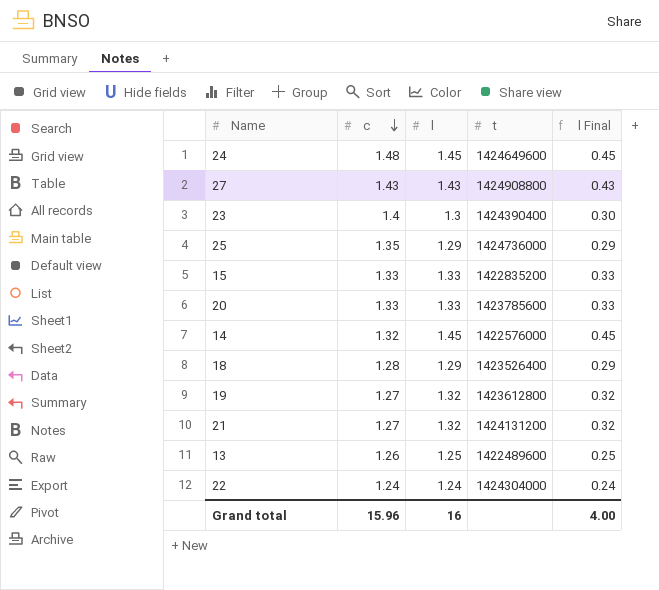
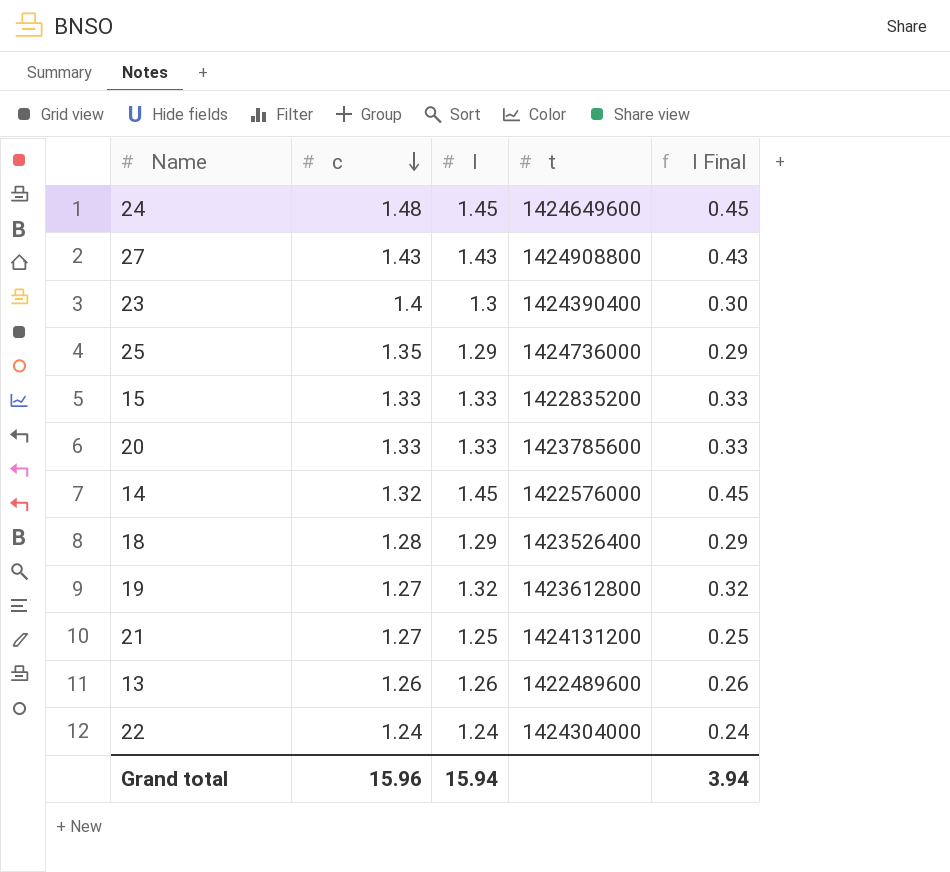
21 | l: 1.32 -> 1.25
21 | l Final: 0.32 -> 0.25
13 | l: 1.25 -> 1.26
13 | l Final: 0.25 -> 0.26
Grand total | l: 16 -> 15.94
Grand total | l Final: 4.00 -> 3.94

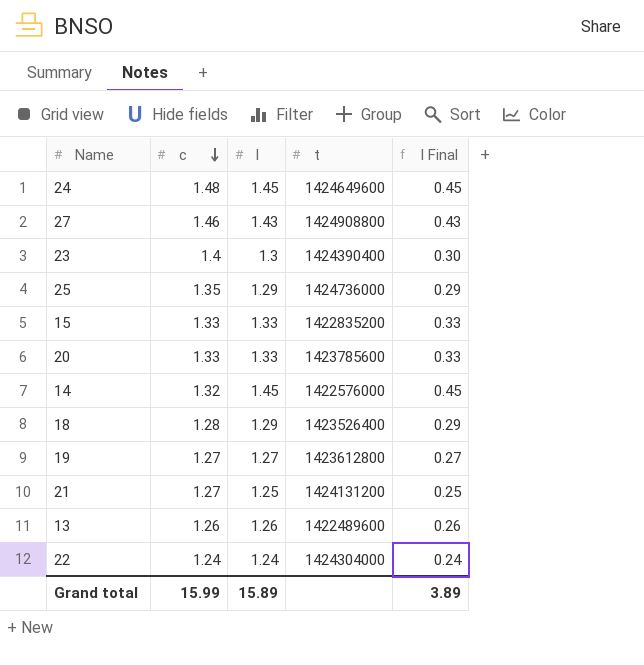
27 | c: 1.43 -> 1.46
19 | l: 1.32 -> 1.27
19 | l Final: 0.32 -> 0.27
Grand total | c: 15.96 -> 15.99
Grand total | l: 15.94 -> 15.89
Grand total | l Final: 3.94 -> 3.89

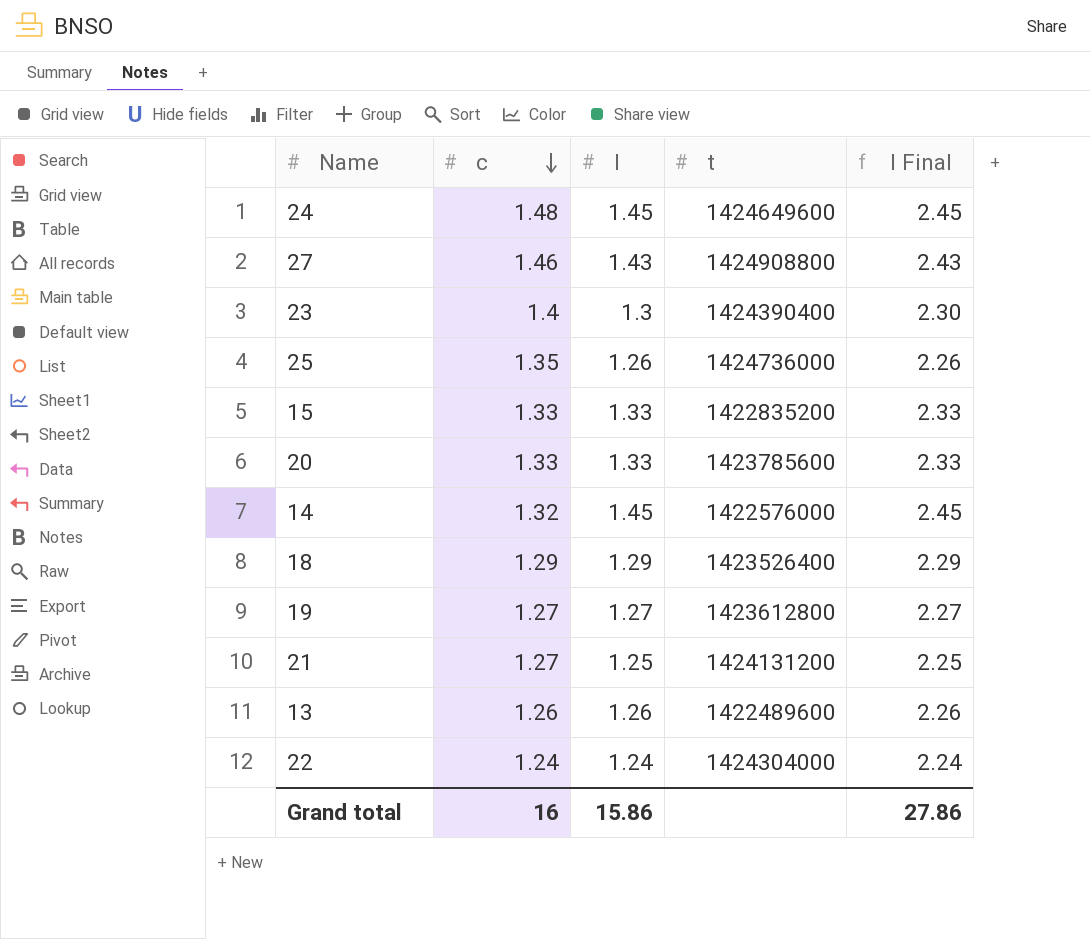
column l Final | formula: [l] - 1 -> [l] + 1
25 | l: 1.29 -> 1.26
18 | c: 1.28 -> 1.29
Grand total | c: 15.99 -> 16
Grand total | l: 15.89 -> 15.86
Grand total | l Final: 3.89 -> 27.86

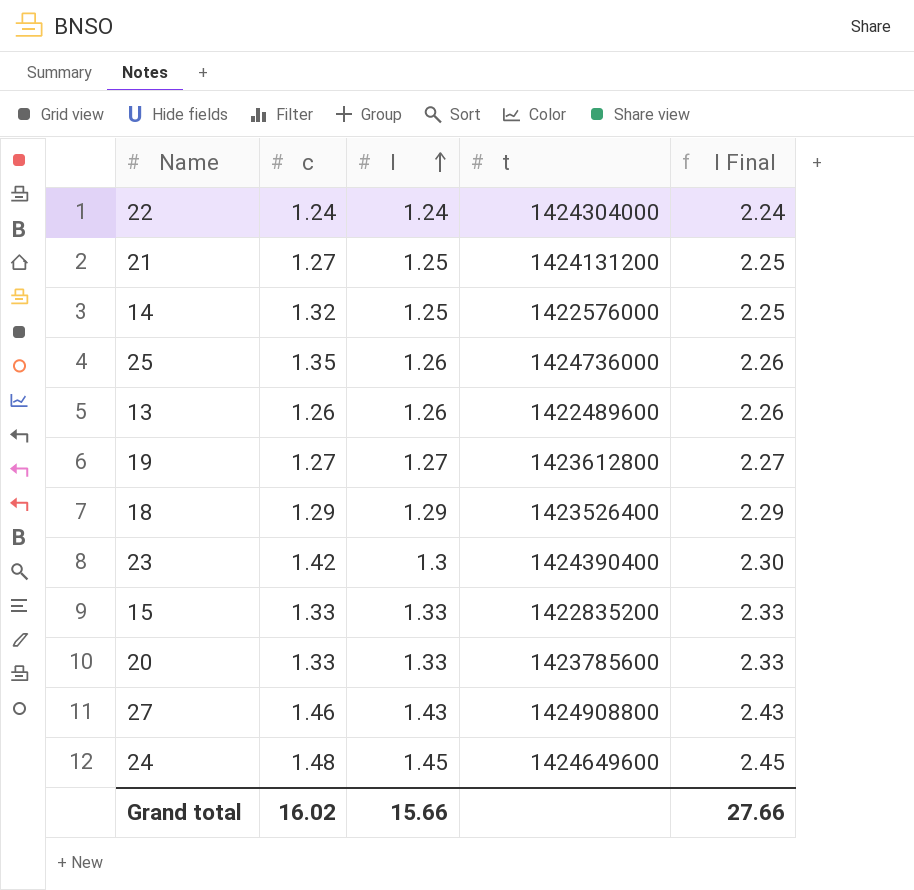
row order: c descending -> l ascending
14 | l: 1.45 -> 1.25
14 | l Final: 2.45 -> 2.25
23 | c: 1.4 -> 1.42
Grand total | c: 16 -> 16.02
Grand total | l: 15.86 -> 15.66
Grand total | l Final: 27.86 -> 27.66

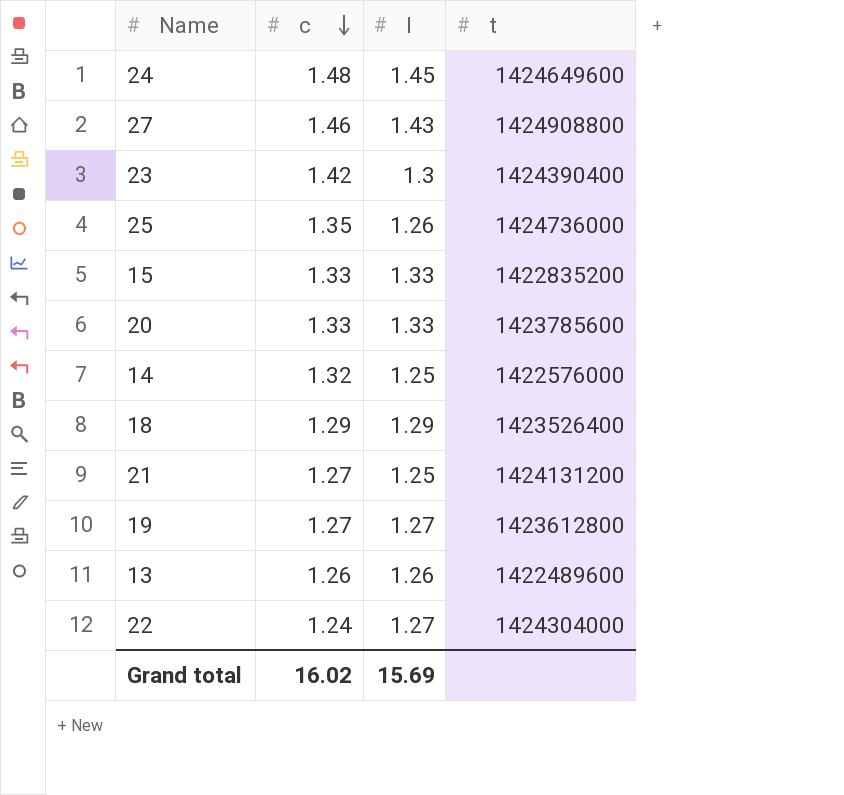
row order: l ascending -> c descending
column l Final | formula: [l] + 1 -> none
22 | l: 1.24 -> 1.27
Grand total | l: 15.66 -> 15.69

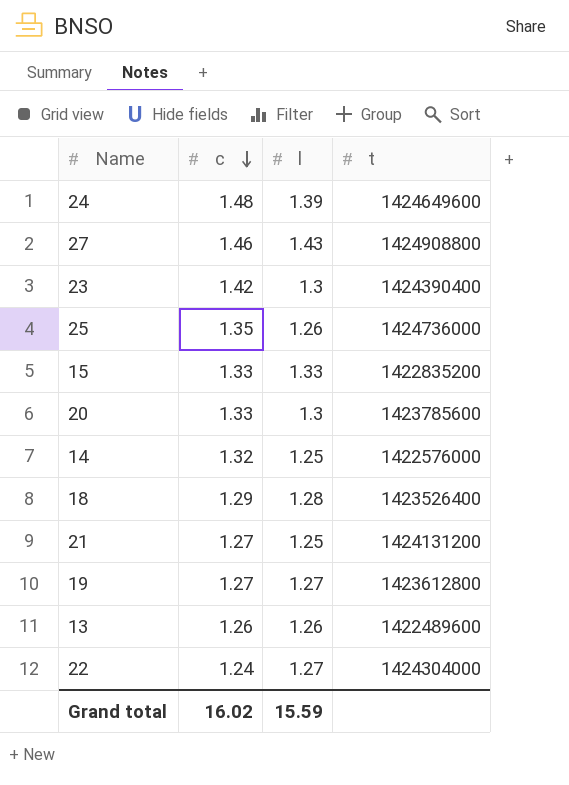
24 | l: 1.45 -> 1.39
20 | l: 1.33 -> 1.3
18 | l: 1.29 -> 1.28
Grand total | l: 15.69 -> 15.59

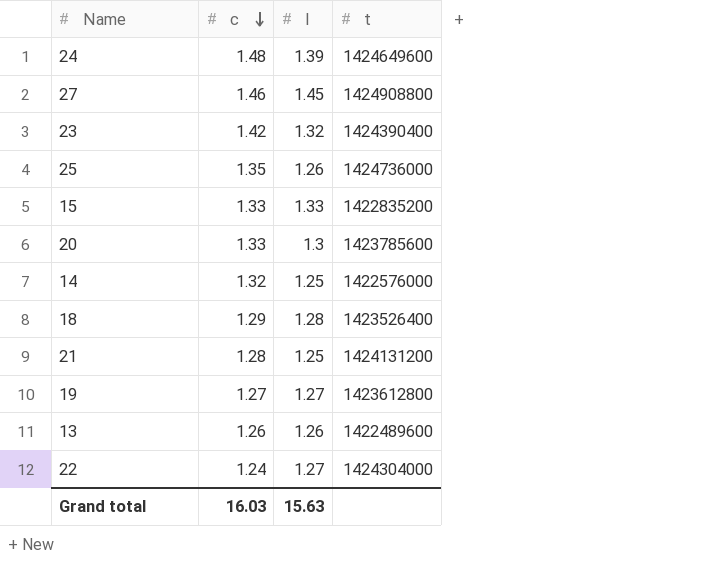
27 | l: 1.43 -> 1.45
23 | l: 1.3 -> 1.32
21 | c: 1.27 -> 1.28
Grand total | c: 16.02 -> 16.03
Grand total | l: 15.59 -> 15.63

